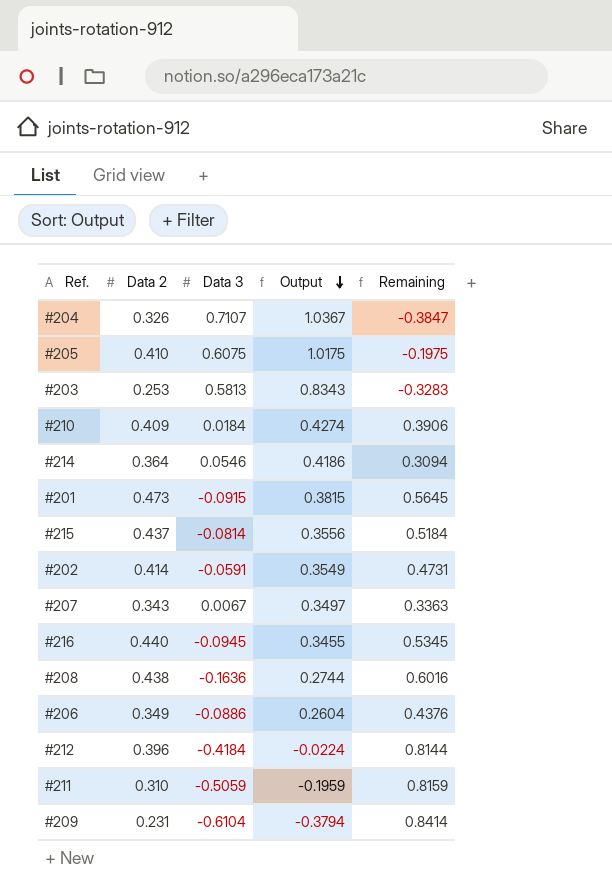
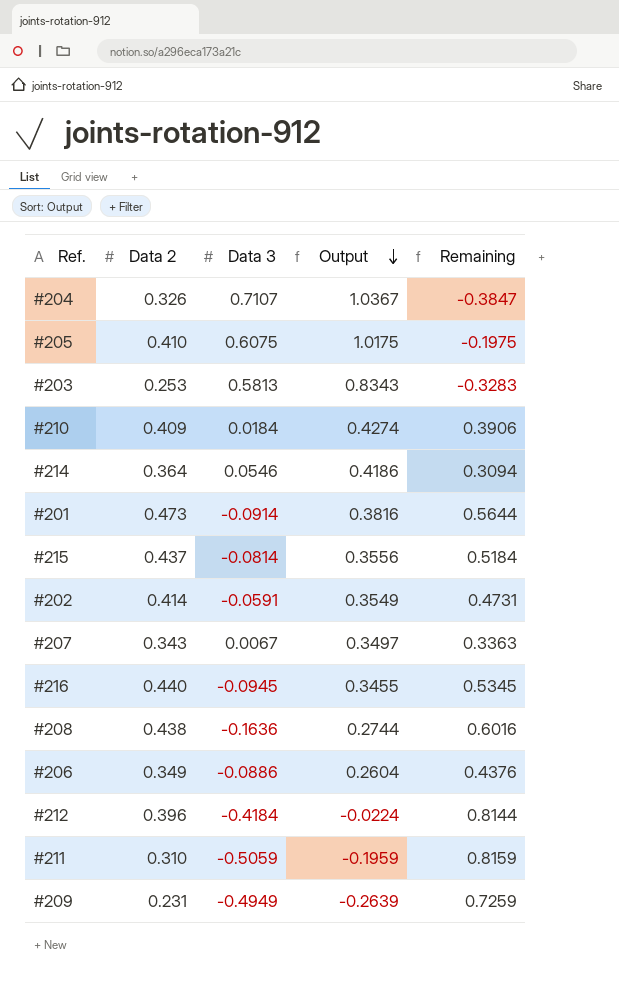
#201 | Data 3: -0.0915 -> -0.0914
#201 | Output: 0.3815 -> 0.3816
#201 | Remaining: 0.5645 -> 0.5644
#209 | Data 3: -0.6104 -> -0.4949
#209 | Output: -0.3794 -> -0.2639
#209 | Remaining: 0.8414 -> 0.7259

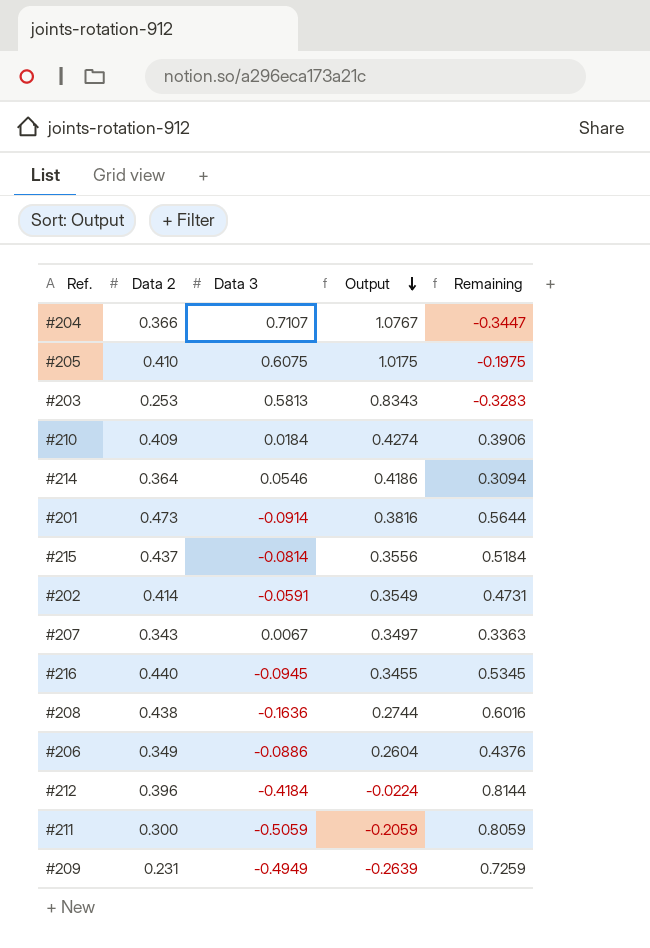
#204 | Data 2: 0.326 -> 0.366
#204 | Output: 1.0367 -> 1.0767
#204 | Remaining: -0.3847 -> -0.3447
#211 | Data 2: 0.310 -> 0.300
#211 | Output: -0.1959 -> -0.2059
#211 | Remaining: 0.8159 -> 0.8059

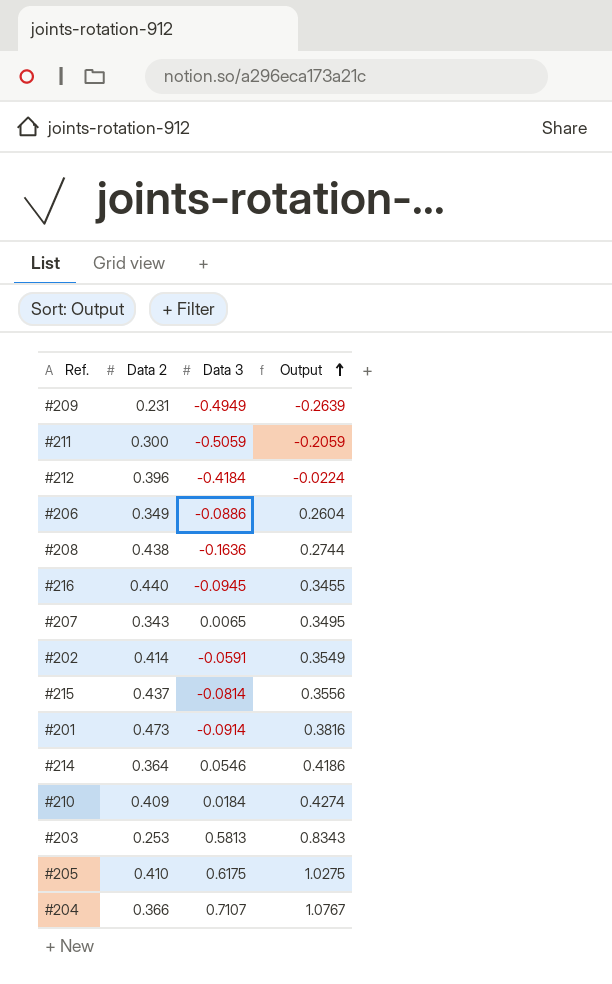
row order: Output descending -> Output ascending
column Remaining | formula: [Data 2] - [Data 3] -> none
#207 | Data 3: 0.0067 -> 0.0065
#207 | Output: 0.3497 -> 0.3495
#205 | Data 3: 0.6075 -> 0.6175
#205 | Output: 1.0175 -> 1.0275

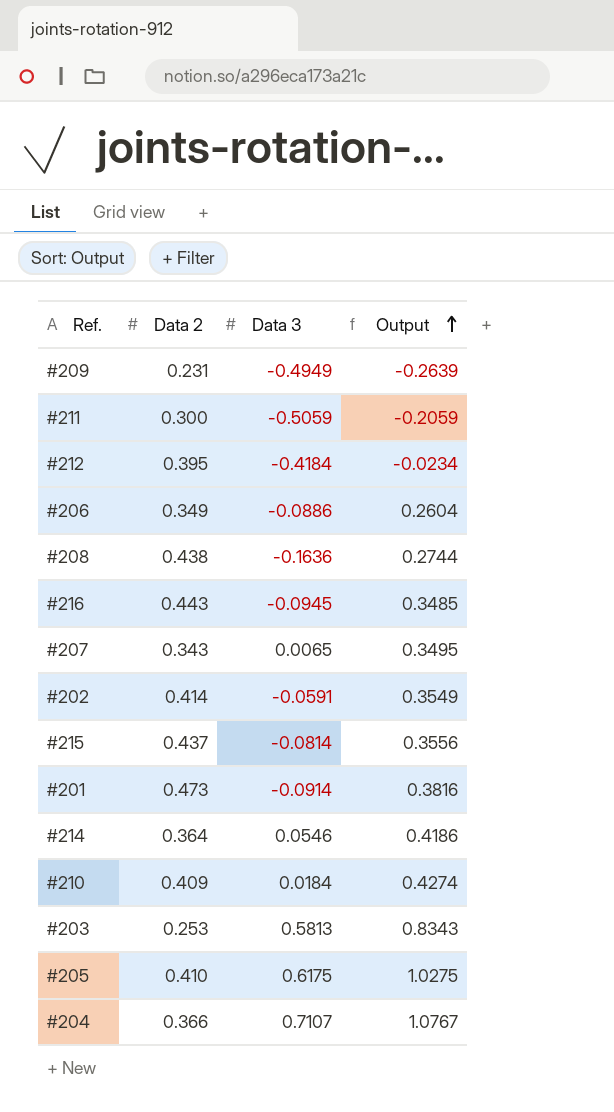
#212 | Data 2: 0.396 -> 0.395
#212 | Output: -0.0224 -> -0.0234
#216 | Data 2: 0.440 -> 0.443
#216 | Output: 0.3455 -> 0.3485

